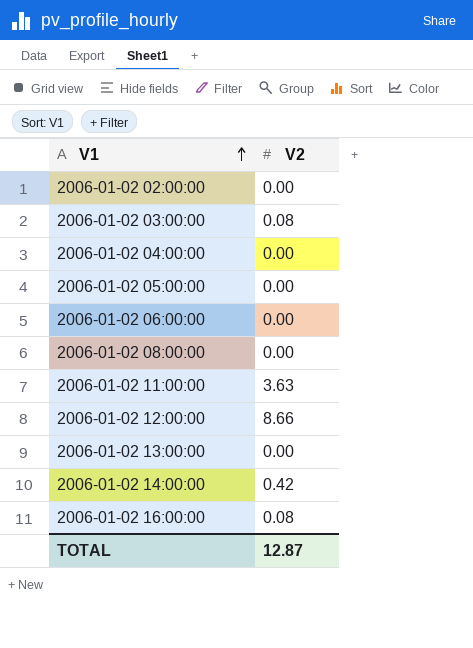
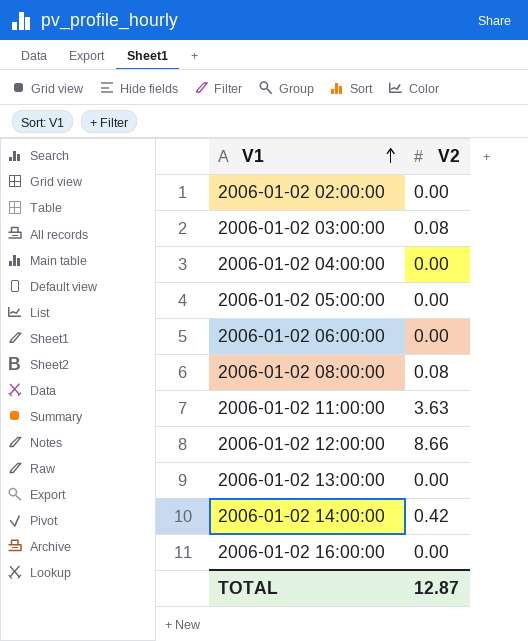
2006-01-02 08:00:00 | V2: 0.00 -> 0.08
2006-01-02 16:00:00 | V2: 0.08 -> 0.00

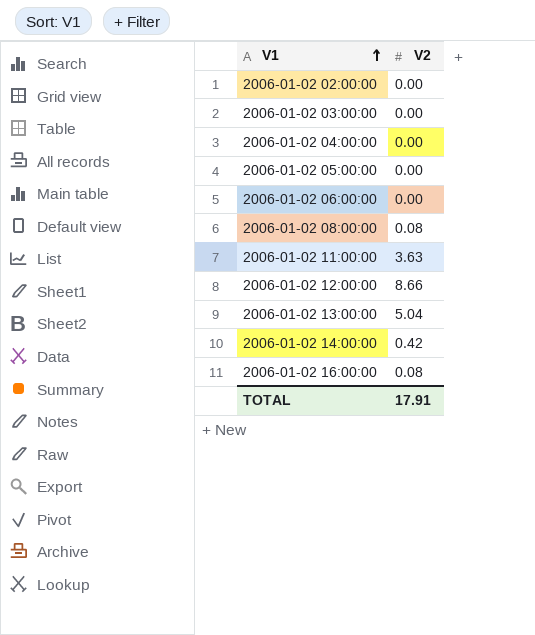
2006-01-02 03:00:00 | V2: 0.08 -> 0.00
2006-01-02 13:00:00 | V2: 0.00 -> 5.04
2006-01-02 16:00:00 | V2: 0.00 -> 0.08
TOTAL | V2: 12.87 -> 17.91

